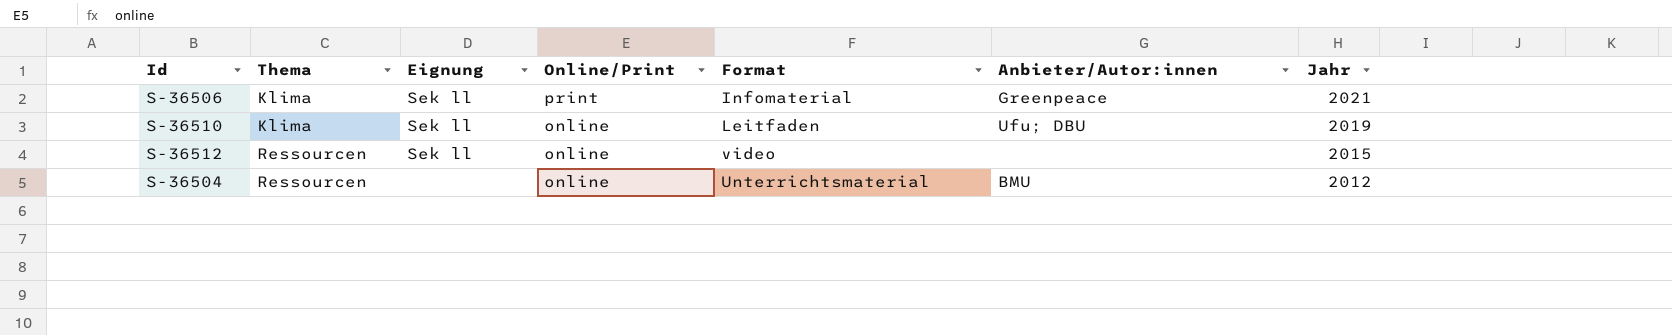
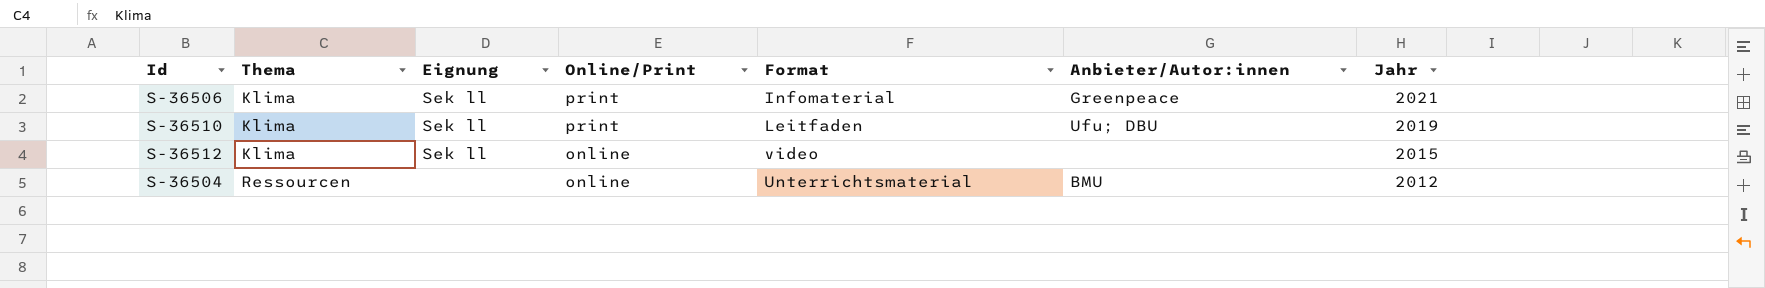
S-36510 | Online/Print: online -> print
S-36512 | Thema: Ressourcen -> Klima

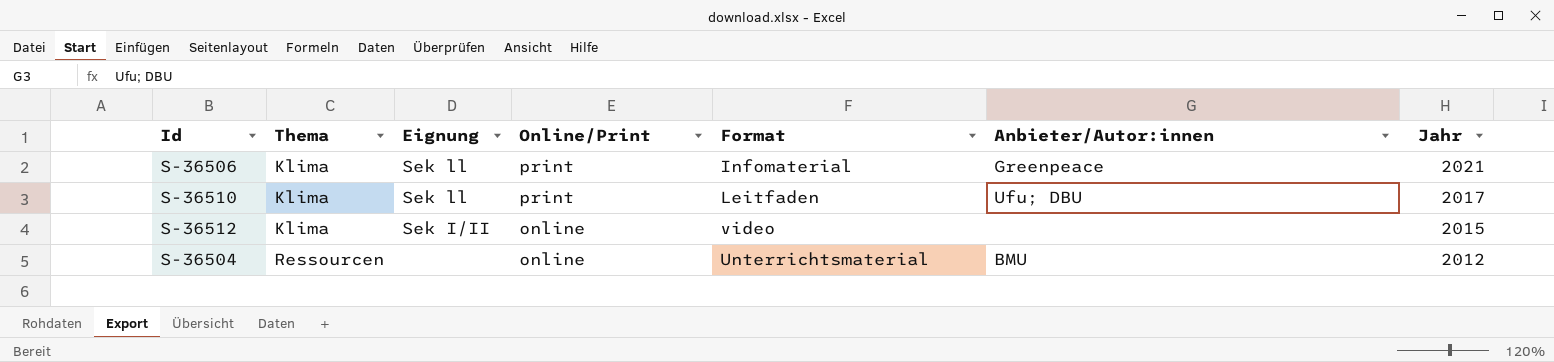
S-36510 | Jahr: 2019 -> 2017
S-36512 | Eignung: Sek ll -> Sek I/II

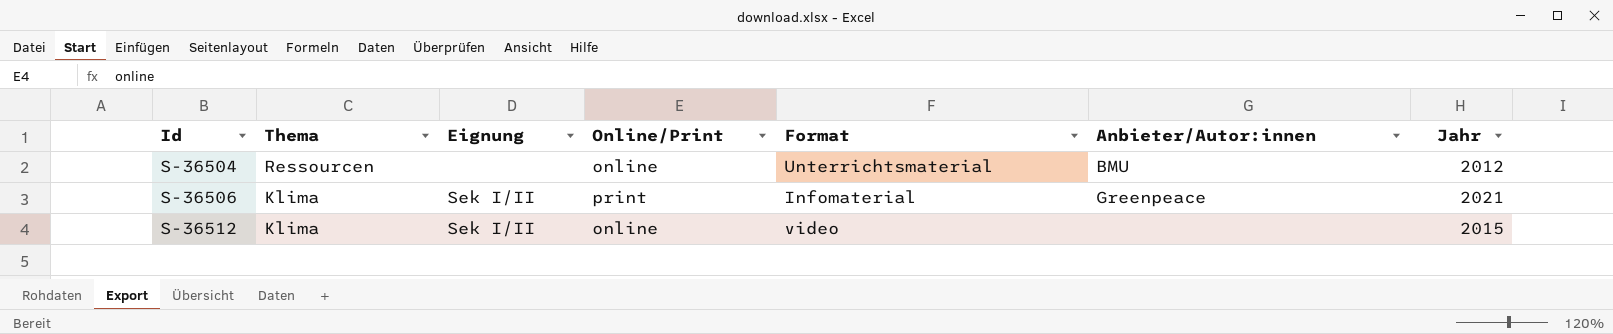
row order: Thema ascending -> Id ascending
row S-36510: Klima | Sek ll | print | Leitfaden | Ufu; DBU | 2017 -> none
S-36506 | Eignung: Sek ll -> Sek I/II

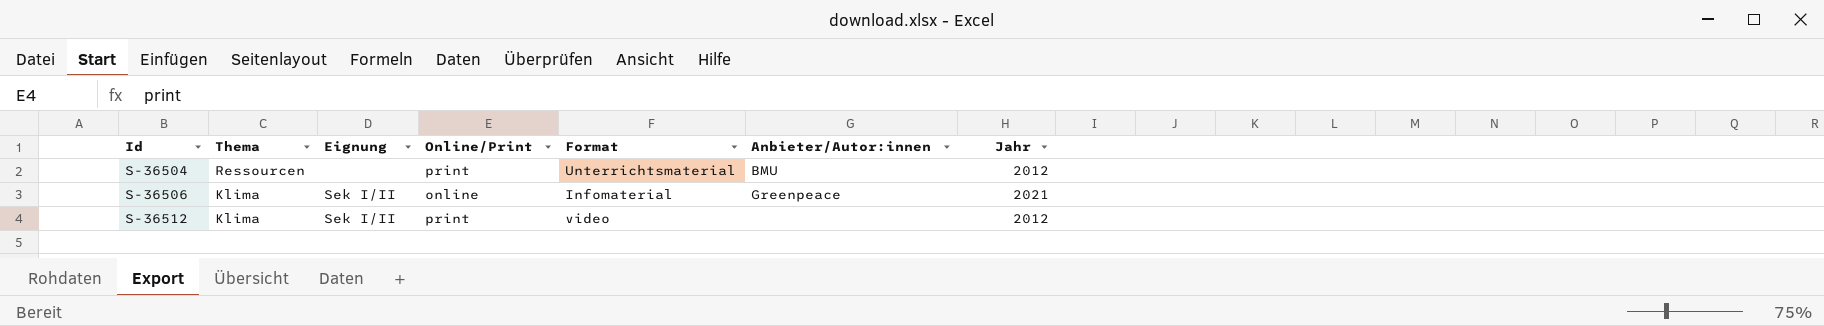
S-36504 | Online/Print: online -> print
S-36506 | Online/Print: print -> online
S-36512 | Online/Print: online -> print
S-36512 | Jahr: 2015 -> 2012

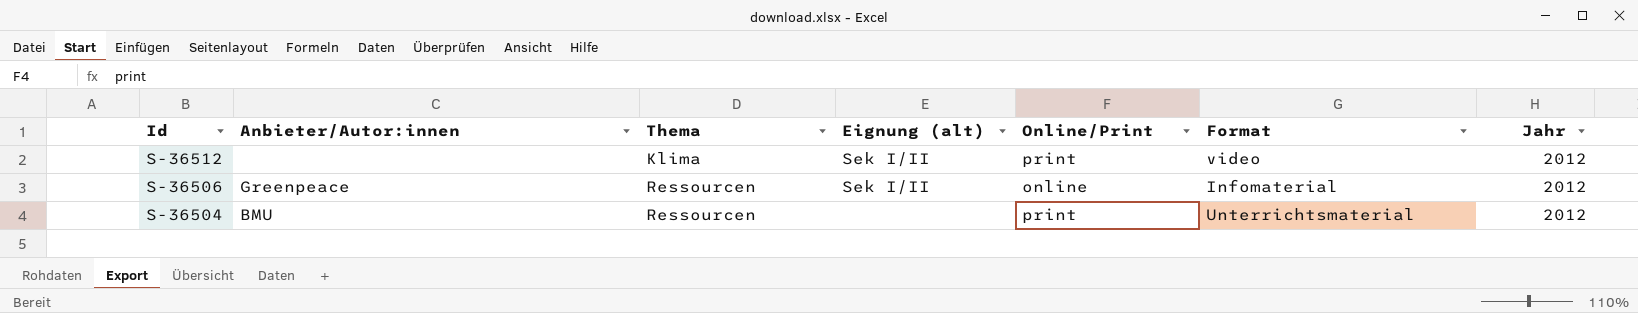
row order: Id ascending -> Id descending
column Anbieter/Autor:innen | position: 6 -> 2
column name: Eignung -> Eignung (alt)
S-36506 | Thema: Klima -> Ressourcen
S-36506 | Jahr: 2021 -> 2012

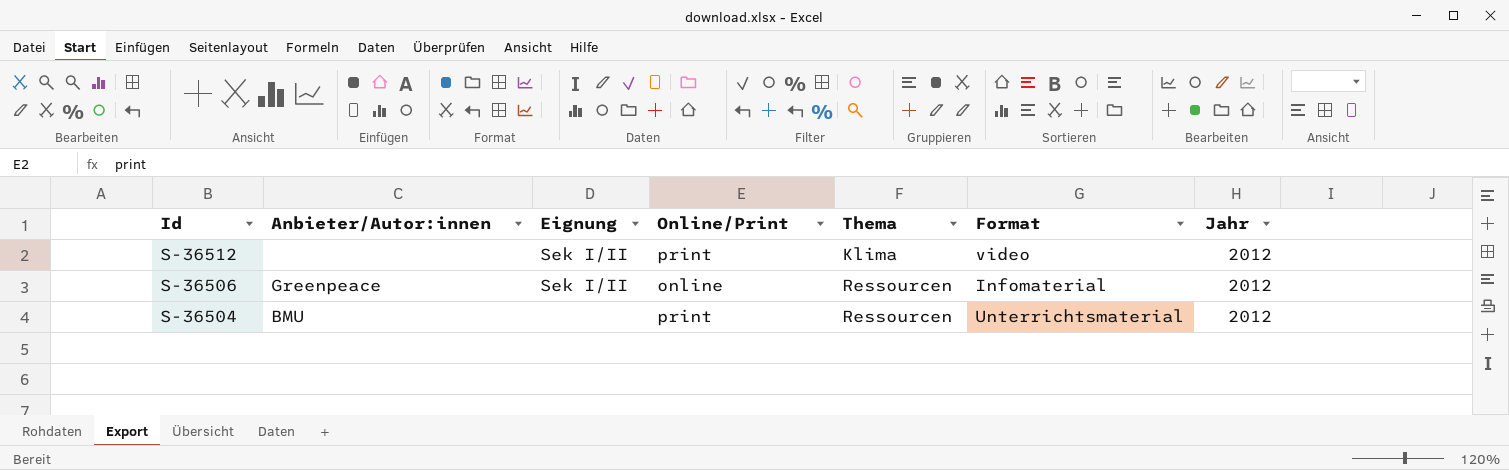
column name: Eignung (alt) -> Eignung
column Thema | position: 3 -> 5

